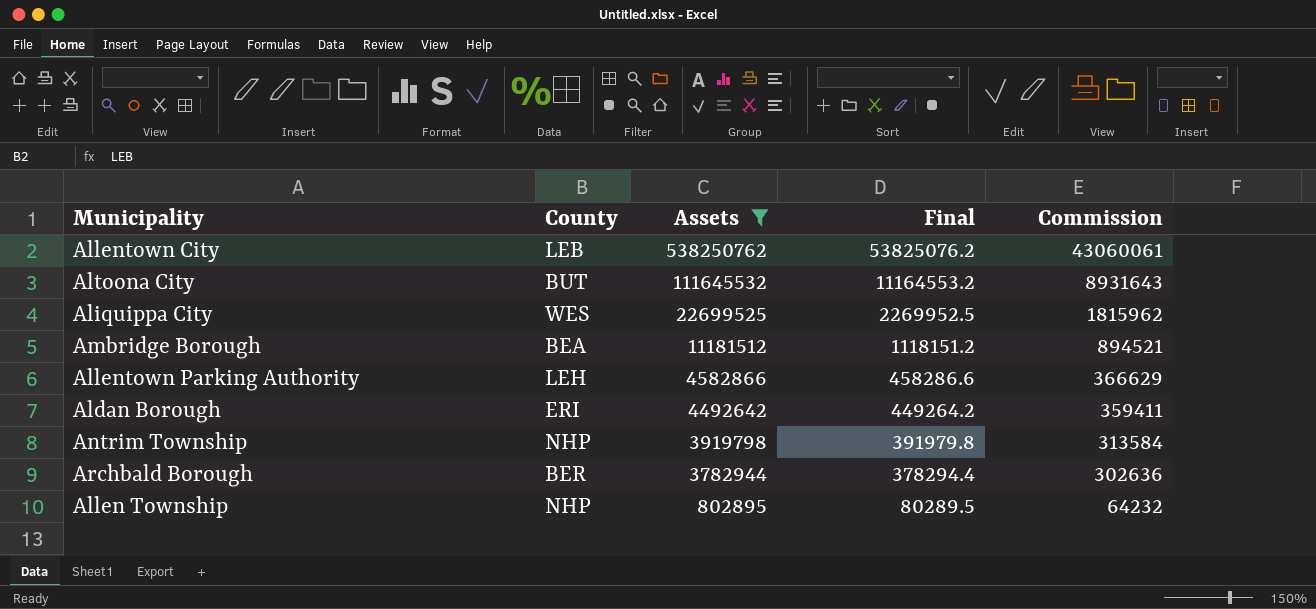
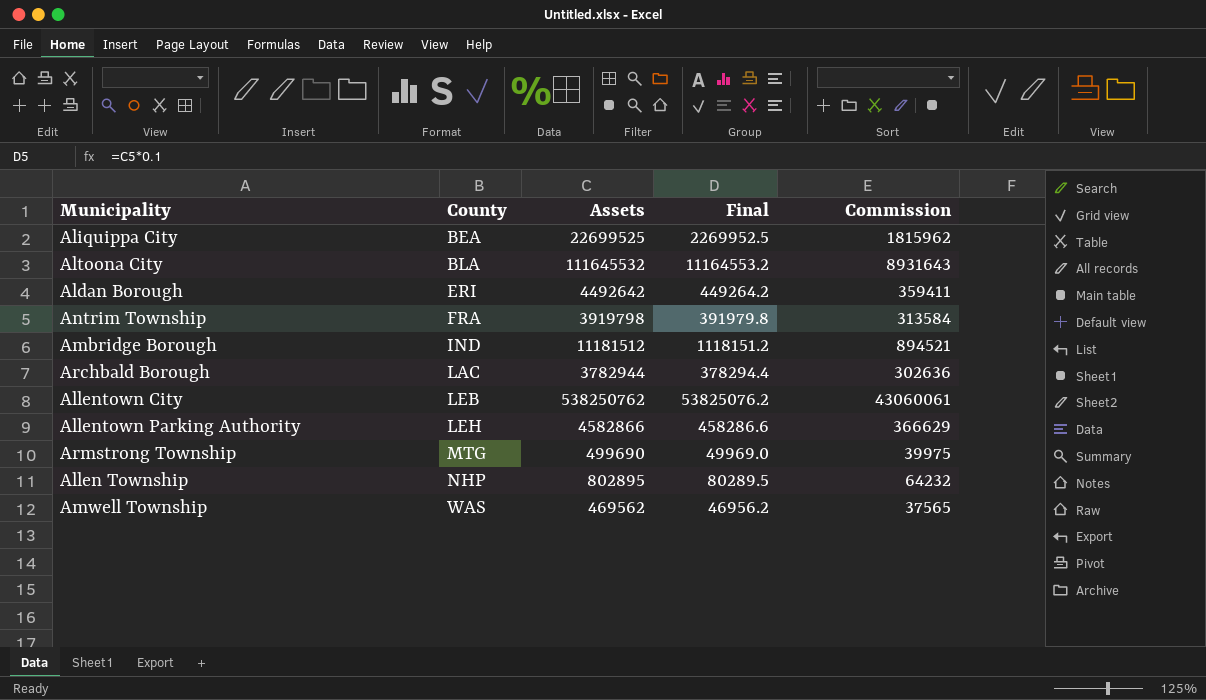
filter: Assets >= 802895 -> none
row order: Assets descending -> County ascending
Aliquippa City | County: WES -> BEA
Altoona City | County: BUT -> BLA
Antrim Township | County: NHP -> FRA
Ambridge Borough | County: BEA -> IND
Archbald Borough | County: BER -> LAC

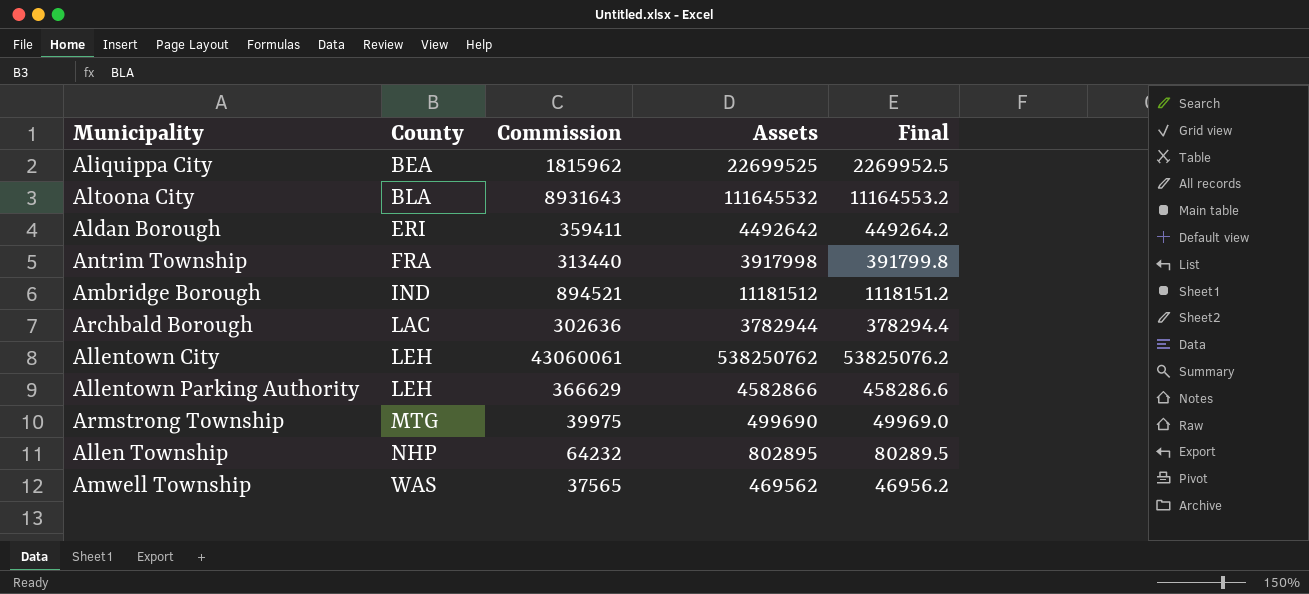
column Commission | position: 5 -> 3
Antrim Township | Commission: 313584 -> 313440
Antrim Township | Assets: 3919798 -> 3917998
Antrim Township | Final: 391979.8 -> 391799.8
Allentown City | County: LEB -> LEH

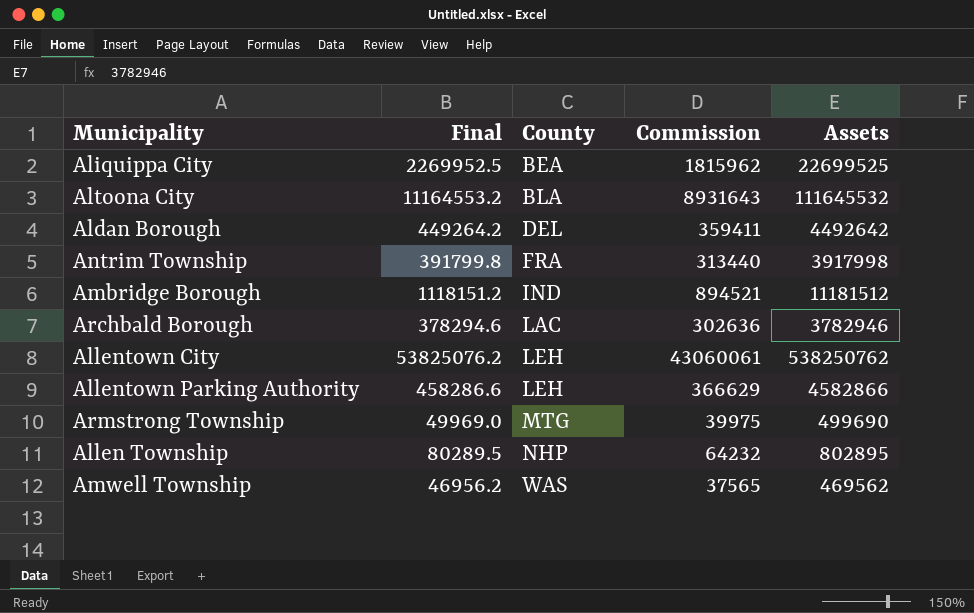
column Final | position: 5 -> 2
Aldan Borough | County: ERI -> DEL
Archbald Borough | Final: 378294.4 -> 378294.6
Archbald Borough | Assets: 3782944 -> 3782946

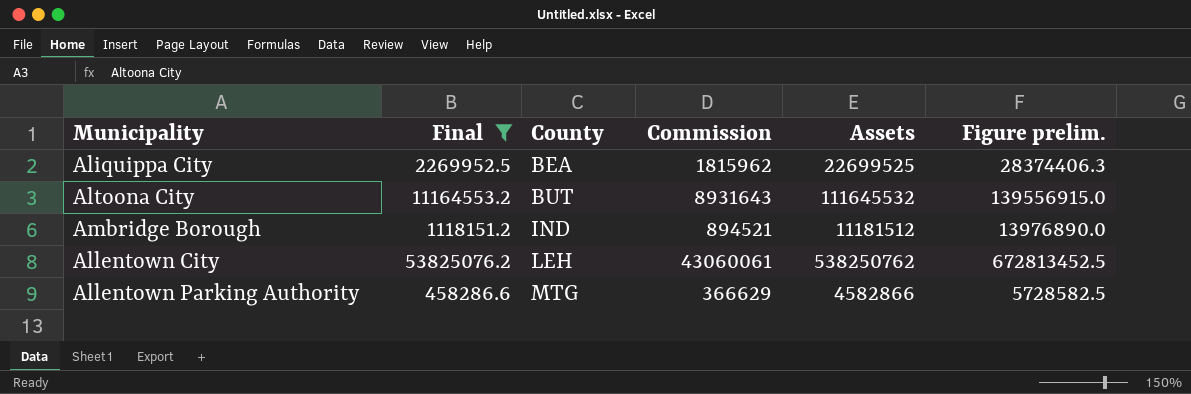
filter: none -> Final >= 458286.6
column Figure prelim. | formula: none -> [Assets] * 1.25
Altoona City | County: BLA -> BUT
Allentown Parking Authority | County: LEH -> MTG

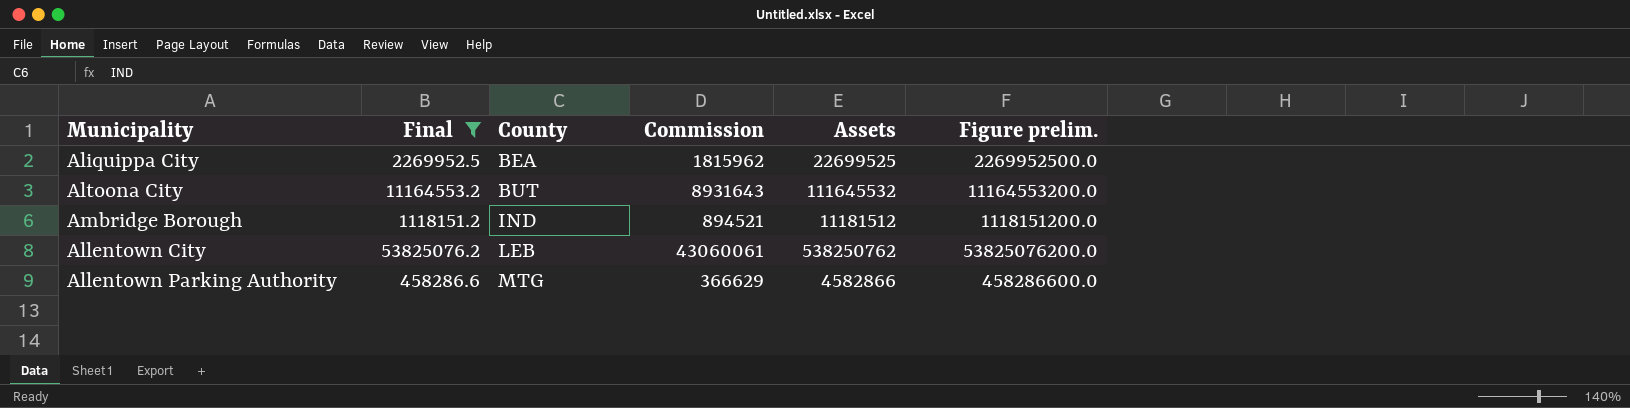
column Figure prelim. | formula: [Assets] * 1.25 -> [Assets] * 100
Allentown City | County: LEH -> LEB

